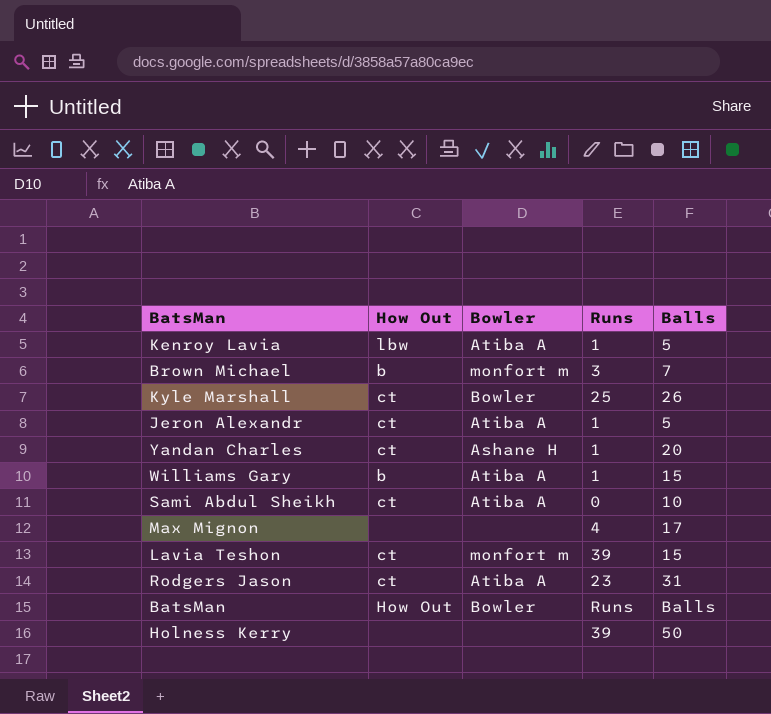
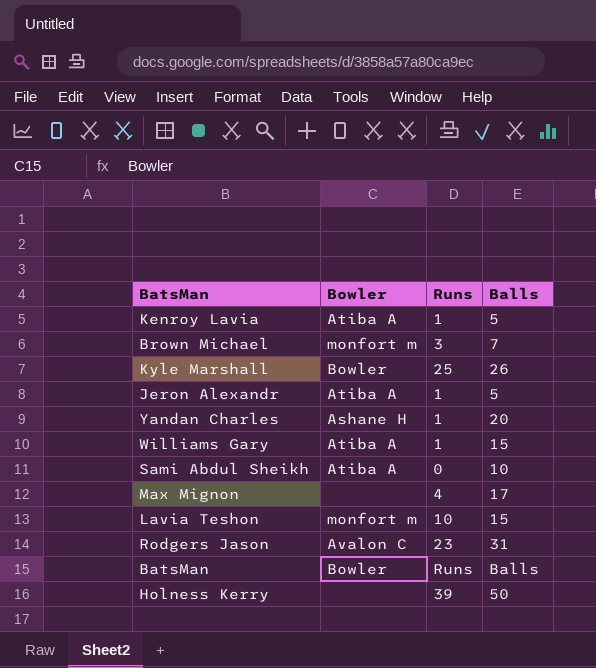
column How Out | position: 2 -> none
Lavia Teshon | Runs: 39 -> 10
Rodgers Jason | Bowler: Atiba A -> Avalon C

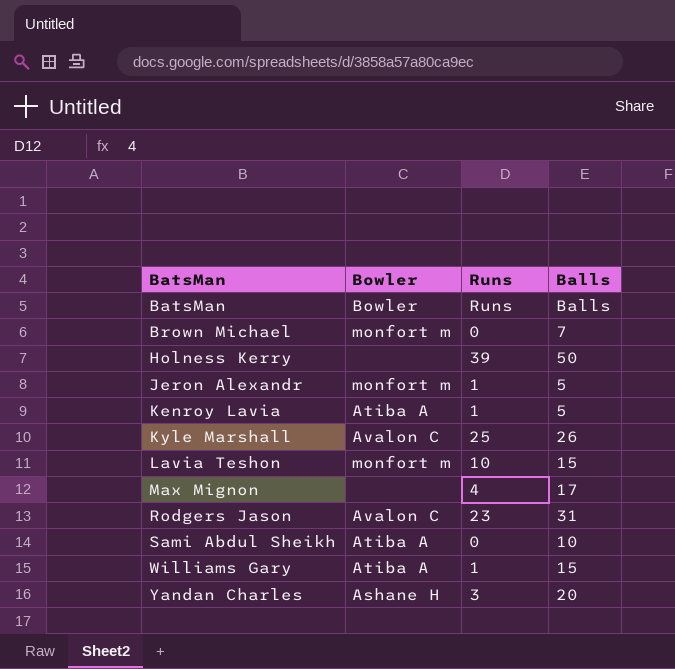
row order: none -> BatsMan ascending
Brown Michael | Runs: 3 -> 0
Jeron Alexandr | Bowler: Atiba A -> monfort m
Kyle Marshall | Bowler: Bowler -> Avalon C
Yandan Charles | Runs: 1 -> 3

